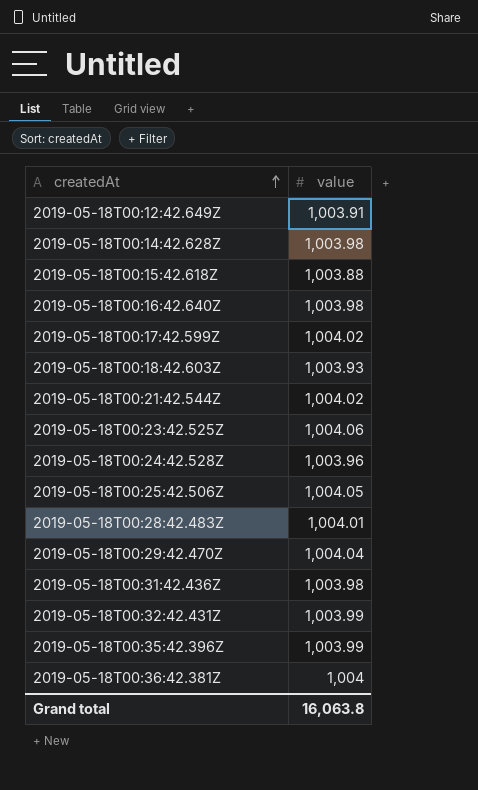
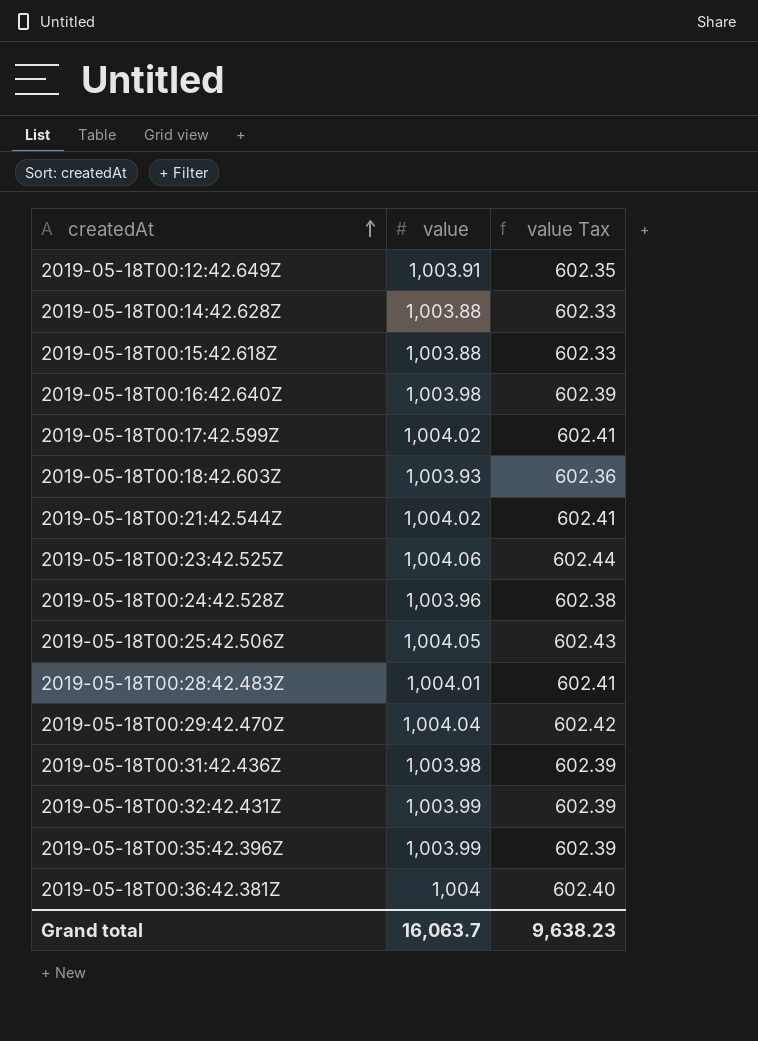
column value Tax | formula: none -> [value] * 0.6
2019-05-18T00:14:42.628Z | value: 1,003.98 -> 1,003.88
Grand total | value: 16,063.8 -> 16,063.7

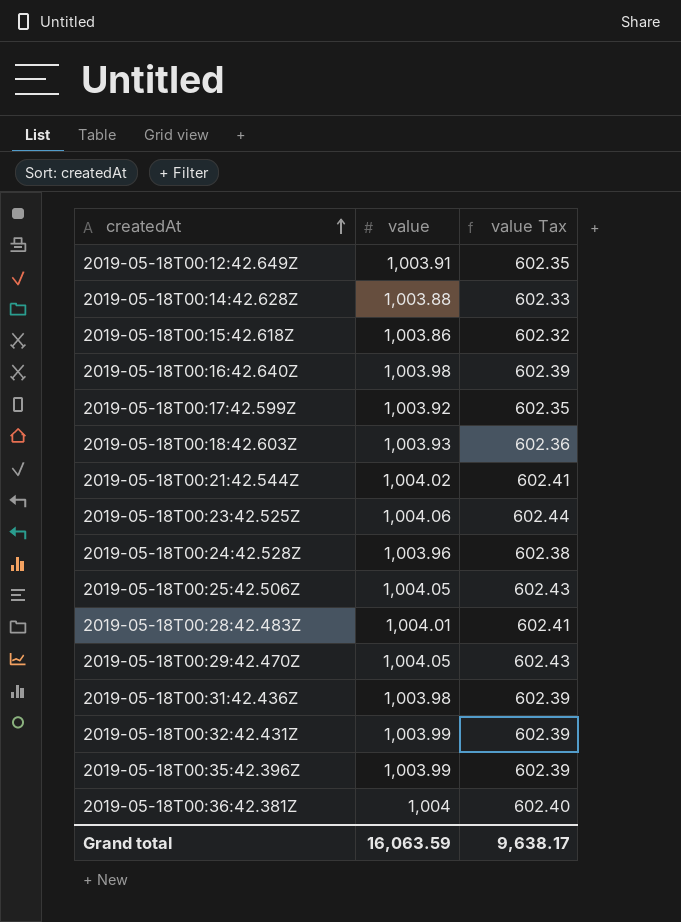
2019-05-18T00:15:42.618Z | value: 1,003.88 -> 1,003.86
2019-05-18T00:15:42.618Z | value Tax: 602.33 -> 602.32
2019-05-18T00:17:42.599Z | value: 1,004.02 -> 1,003.92
2019-05-18T00:17:42.599Z | value Tax: 602.41 -> 602.35
2019-05-18T00:29:42.470Z | value: 1,004.04 -> 1,004.05
2019-05-18T00:29:42.470Z | value Tax: 602.42 -> 602.43
Grand total | value: 16,063.7 -> 16,063.59
Grand total | value Tax: 9,638.23 -> 9,638.17

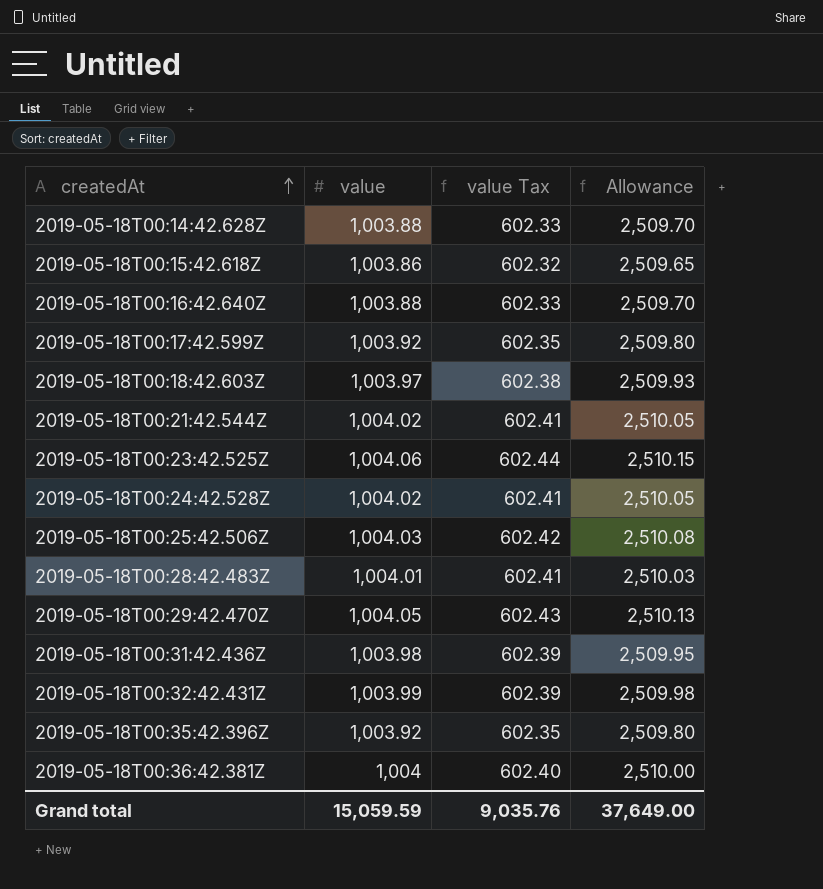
column Allowance | formula: none -> [value] * 2.5
row 2019-05-18T00:12:42.649Z: 1,003.91 | 602.35 -> none
2019-05-18T00:16:42.640Z | value: 1,003.98 -> 1,003.88
2019-05-18T00:16:42.640Z | value Tax: 602.39 -> 602.33
2019-05-18T00:18:42.603Z | value: 1,003.93 -> 1,003.97
2019-05-18T00:18:42.603Z | value Tax: 602.36 -> 602.38
2019-05-18T00:24:42.528Z | value: 1,003.96 -> 1,004.02
2019-05-18T00:24:42.528Z | value Tax: 602.38 -> 602.41
2019-05-18T00:25:42.506Z | value: 1,004.05 -> 1,004.03
2019-05-18T00:25:42.506Z | value Tax: 602.43 -> 602.42
2019-05-18T00:35:42.396Z | value: 1,003.99 -> 1,003.92
2019-05-18T00:35:42.396Z | value Tax: 602.39 -> 602.35
Grand total | value: 16,063.59 -> 15,059.59
Grand total | value Tax: 9,638.17 -> 9,035.76

